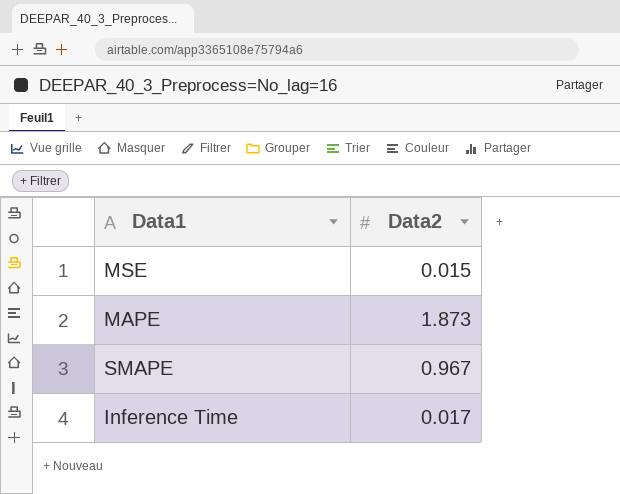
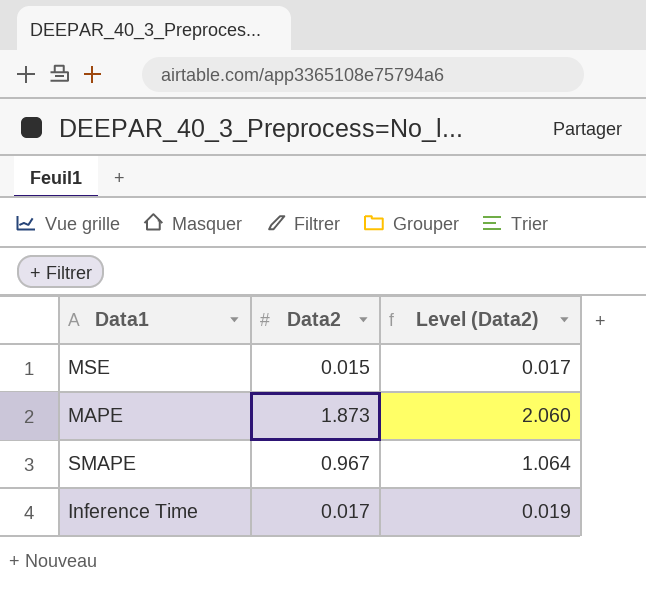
column Level (Data2) | formula: none -> [Data2] * 1.1

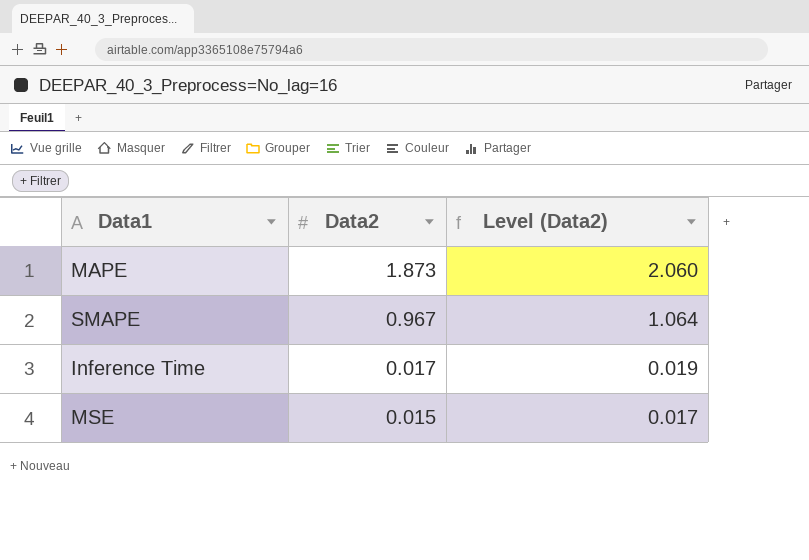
row order: none -> Data2 descending

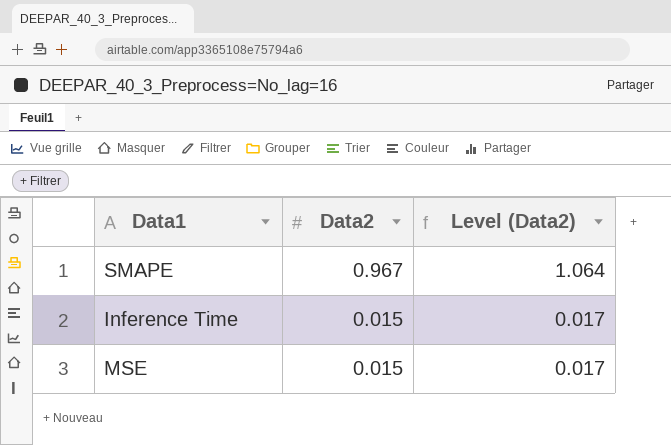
row MAPE: 1.873 | 2.060 -> none
Inference Time | Data2: 0.017 -> 0.015
Inference Time | Level (Data2): 0.019 -> 0.017

